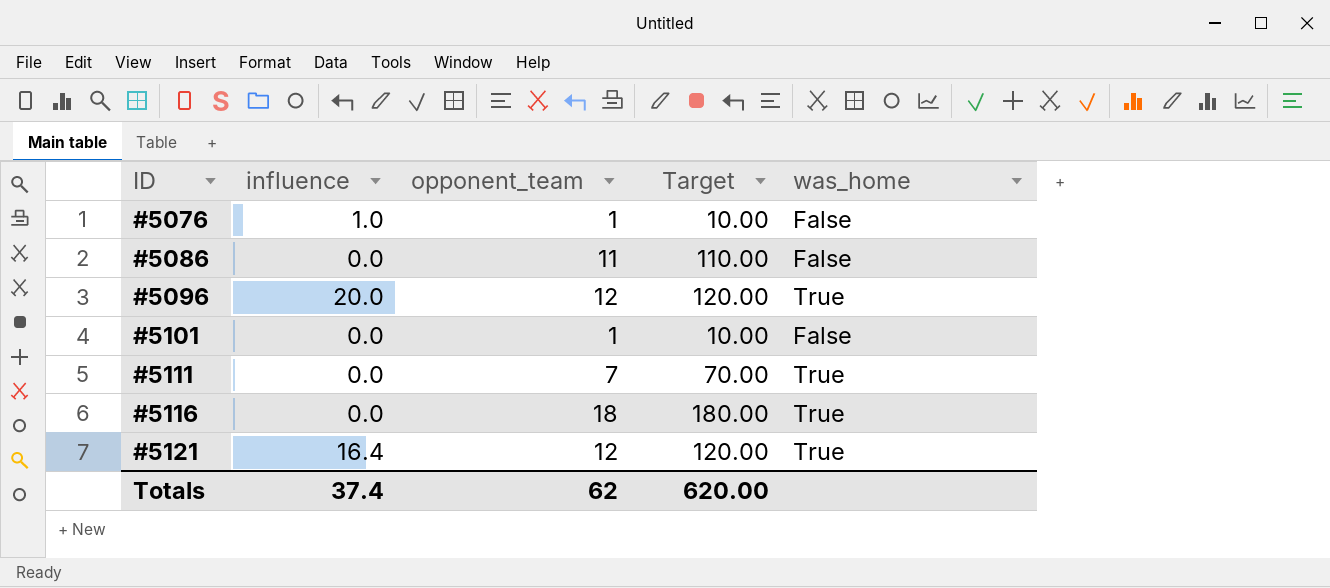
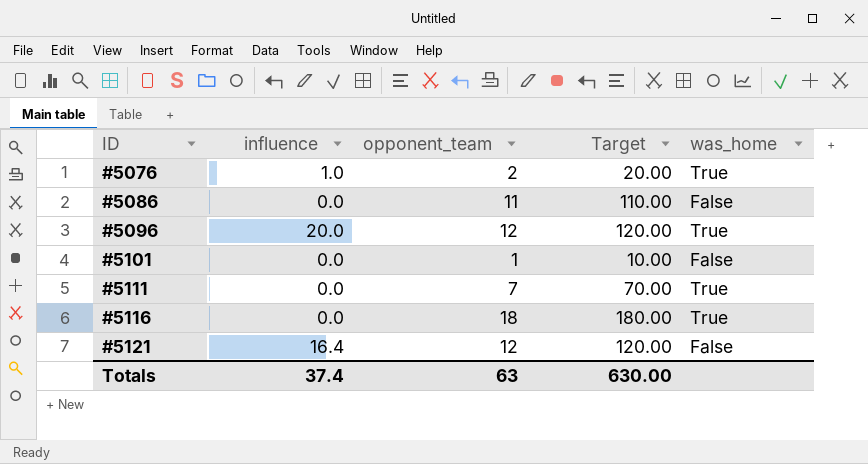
#5076 | opponent_team: 1 -> 2
#5076 | Target: 10.00 -> 20.00
#5076 | was_home: False -> True
#5121 | was_home: True -> False
Totals | opponent_team: 62 -> 63
Totals | Target: 620.00 -> 630.00

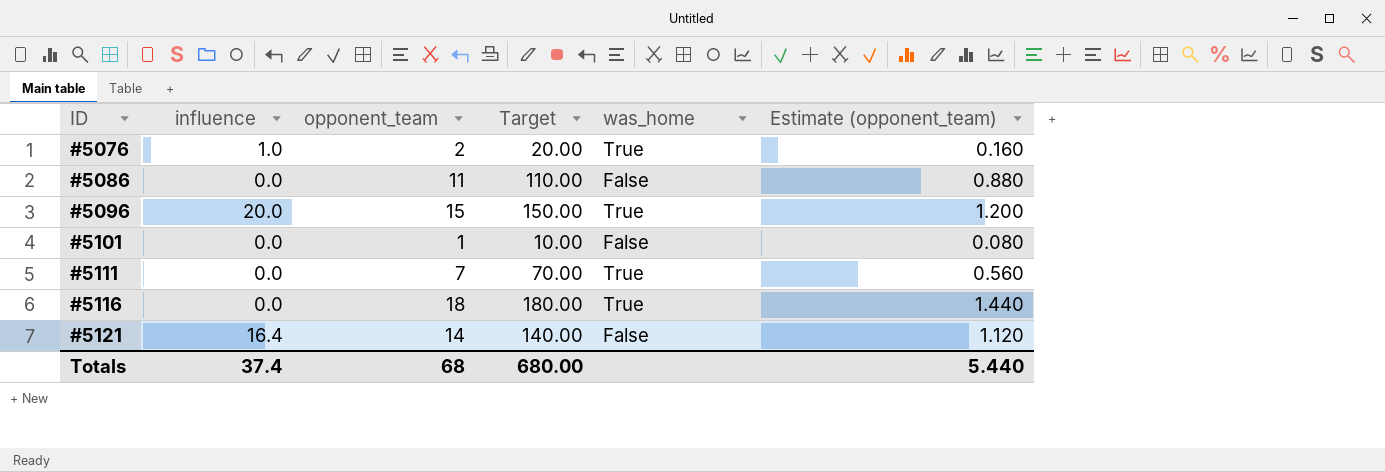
column Estimate (opponent_team) | formula: none -> [opponent_team] * 0.08
#5096 | opponent_team: 12 -> 15
#5096 | Target: 120.00 -> 150.00
#5121 | opponent_team: 12 -> 14
#5121 | Target: 120.00 -> 140.00
Totals | opponent_team: 63 -> 68
Totals | Target: 630.00 -> 680.00

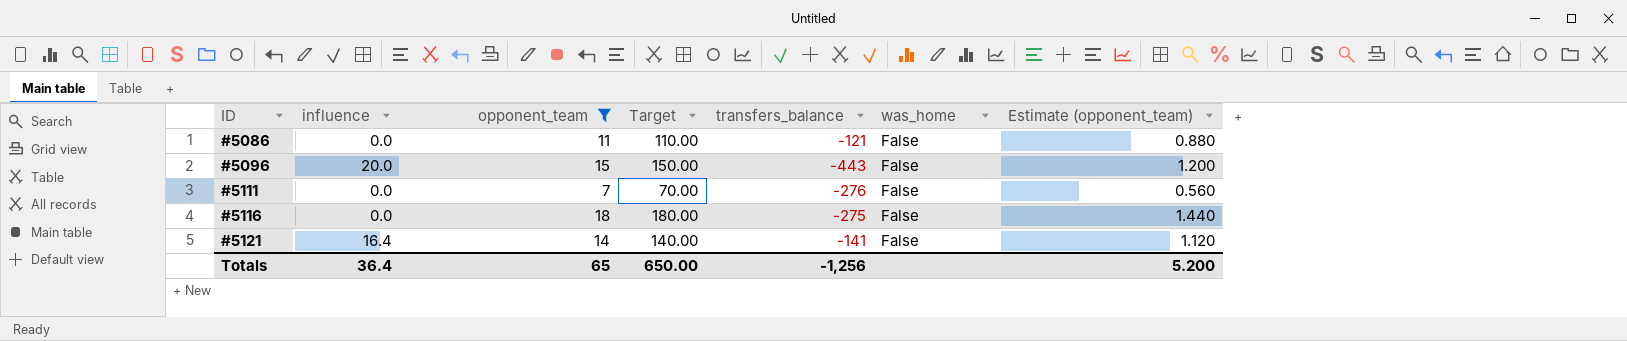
filter: none -> opponent_team >= 7
column transfers_balance | position: none -> 5
#5096 | was_home: True -> False
#5111 | was_home: True -> False
#5116 | was_home: True -> False
Totals | influence: 37.4 -> 36.4
Totals | opponent_team: 68 -> 65
Totals | Target: 680.00 -> 650.00
Totals | Estimate (opponent_team): 5.440 -> 5.200

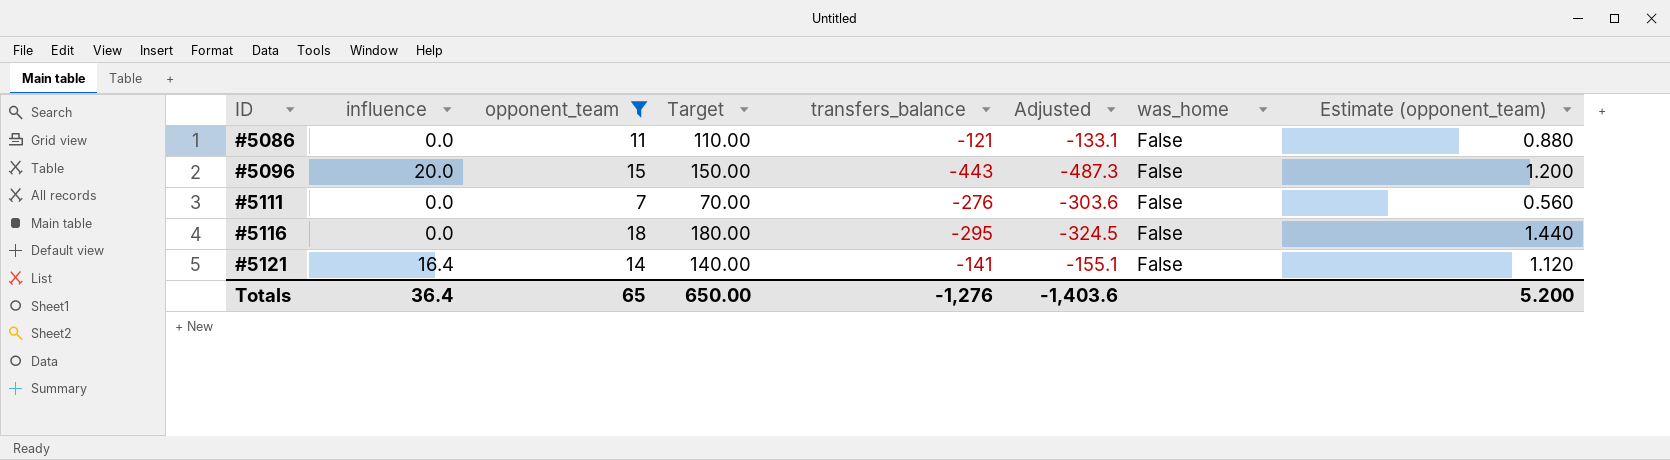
column Adjusted | formula: none -> [transfers_balance] * 1.1
#5116 | transfers_balance: -275 -> -295
Totals | transfers_balance: -1,256 -> -1,276

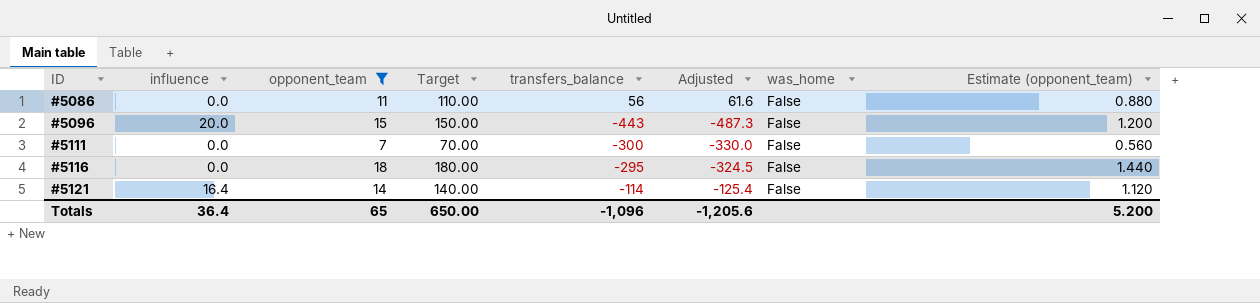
#5086 | transfers_balance: -121 -> 56
#5086 | Adjusted: -133.1 -> 61.6
#5111 | transfers_balance: -276 -> -300
#5111 | Adjusted: -303.6 -> -330.0
#5121 | transfers_balance: -141 -> -114
#5121 | Adjusted: -155.1 -> -125.4
Totals | transfers_balance: -1,276 -> -1,096
Totals | Adjusted: -1,403.6 -> -1,205.6

